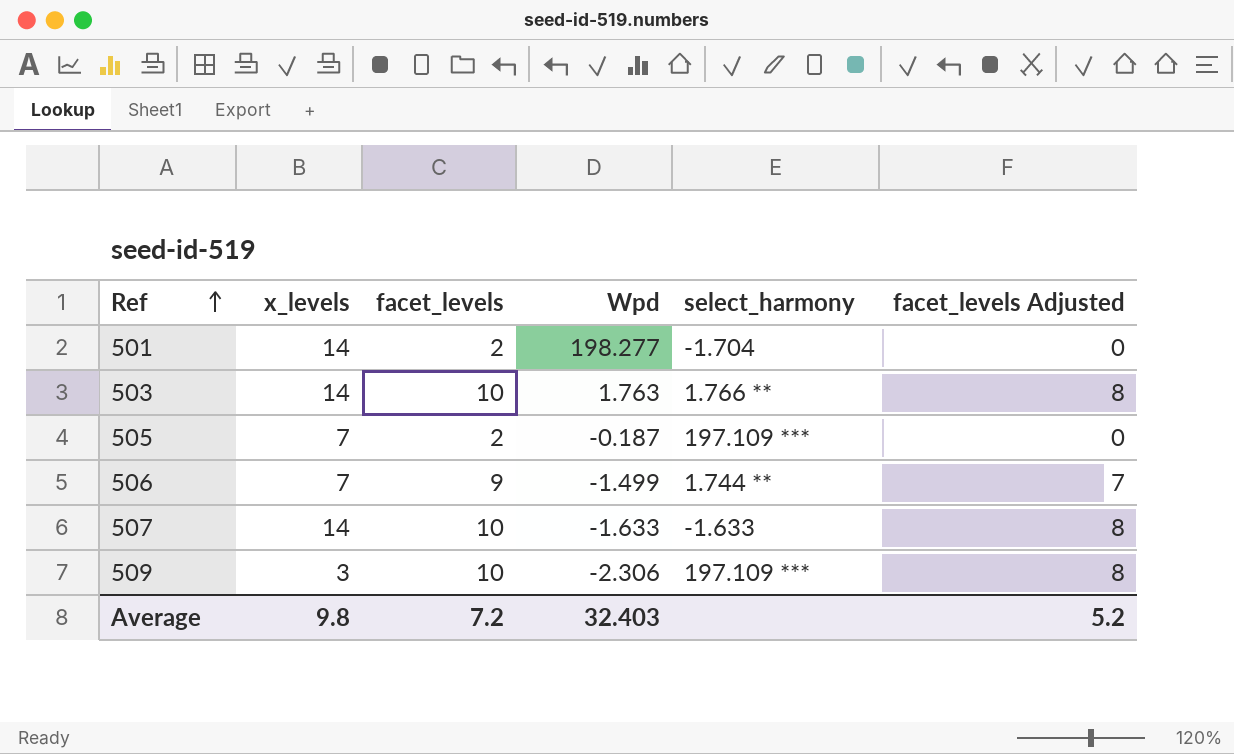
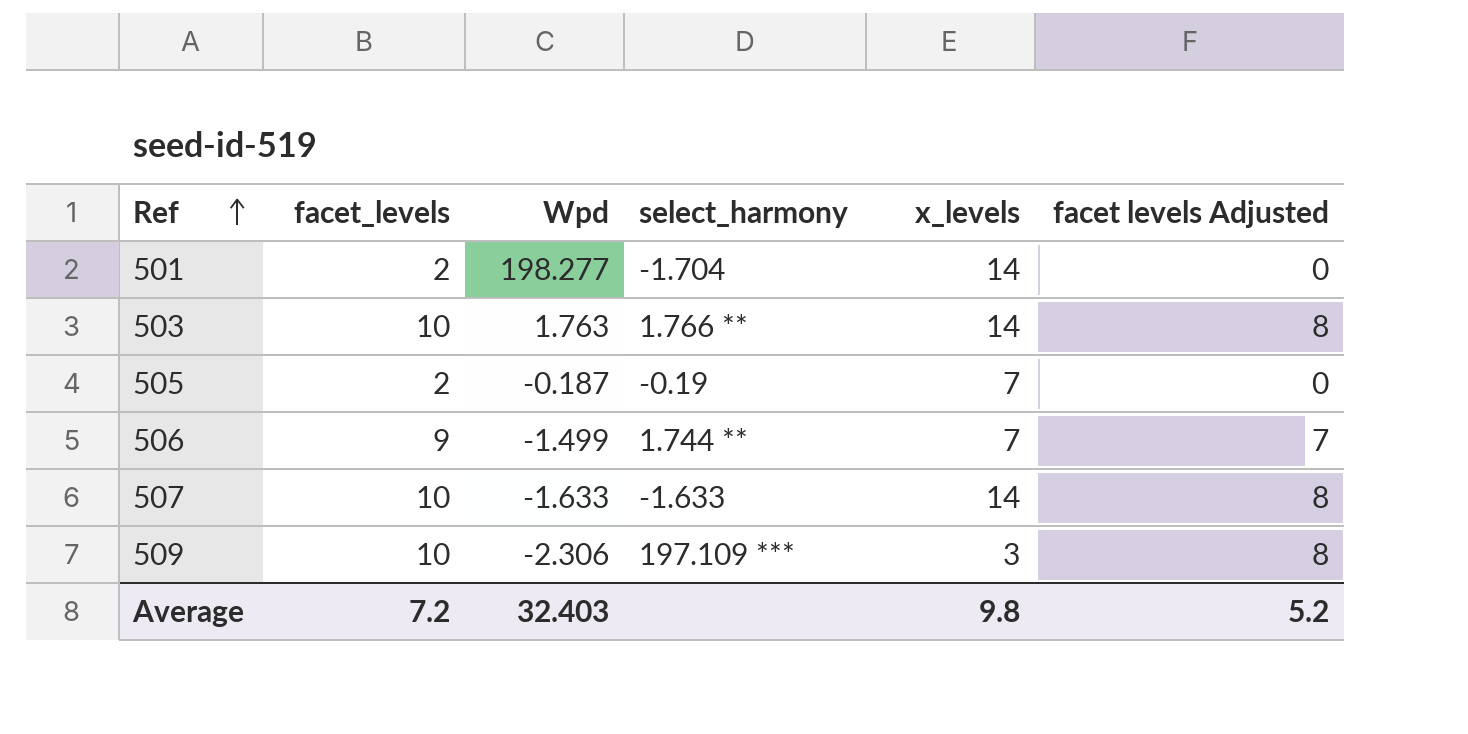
column x_levels | position: 2 -> 5
column name: facet_levels Adjusted -> facet levels Adjusted
505 | select_harmony: 197.109 *** -> -0.19

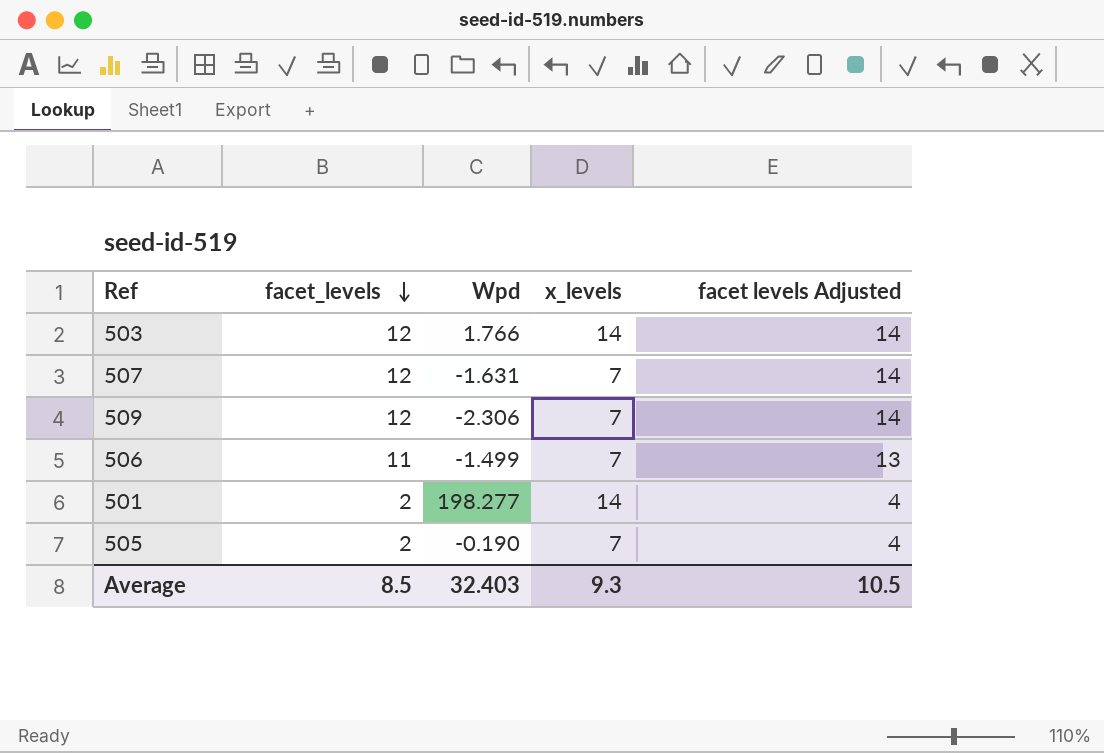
row order: Ref ascending -> facet_levels descending
column select_harmony | position: 4 -> none
column facet levels Adjusted | formula: [facet_levels] - 2 -> [facet_levels] + 2
503 | facet_levels: 10 -> 12
503 | Wpd: 1.763 -> 1.766
507 | facet_levels: 10 -> 12
507 | Wpd: -1.633 -> -1.631
507 | x_levels: 14 -> 7
509 | facet_levels: 10 -> 12
509 | x_levels: 3 -> 7
506 | facet_levels: 9 -> 11
505 | Wpd: -0.187 -> -0.190
Average | facet_levels: 7.2 -> 8.5
Average | x_levels: 9.8 -> 9.3
Average | facet levels Adjusted: 5.2 -> 10.5

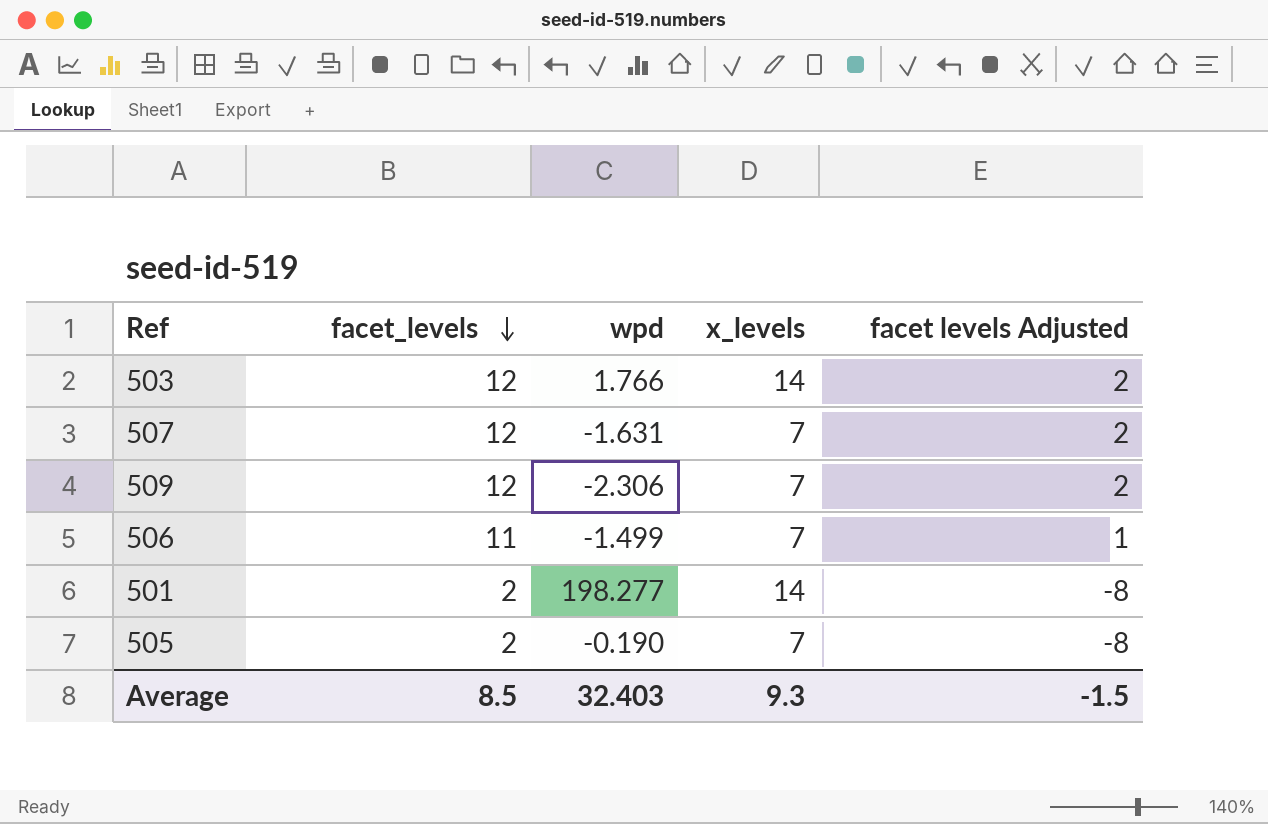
column name: Wpd -> wpd
column facet levels Adjusted | formula: [facet_levels] + 2 -> [facet_levels] - 10
Average | facet levels Adjusted: 10.5 -> -1.5

